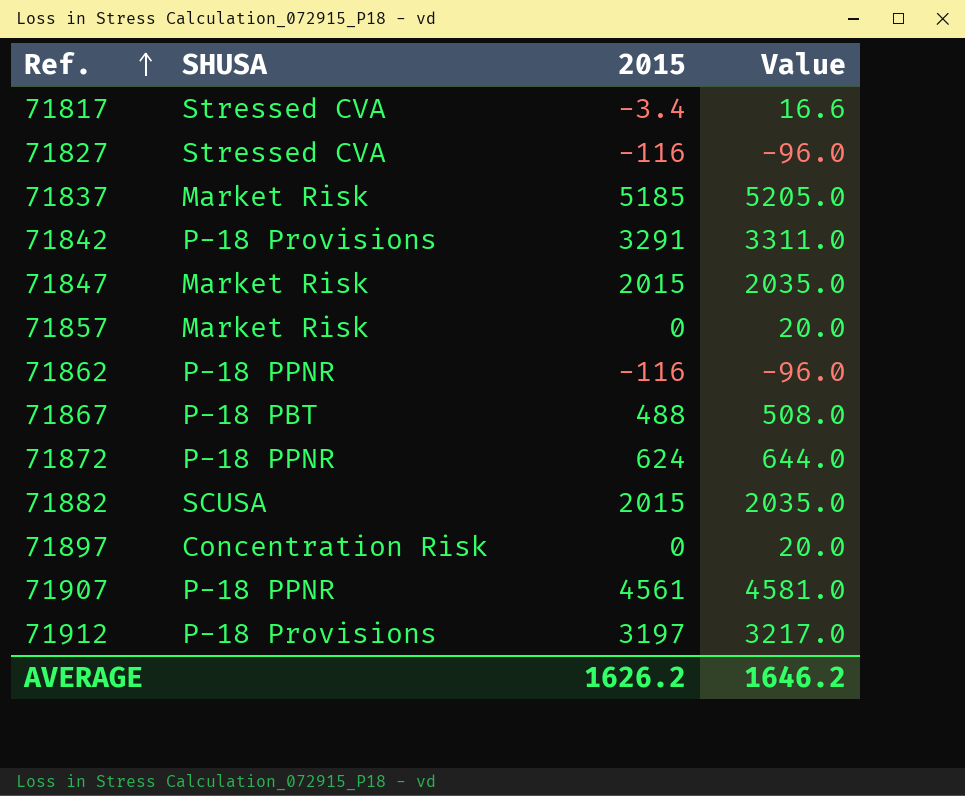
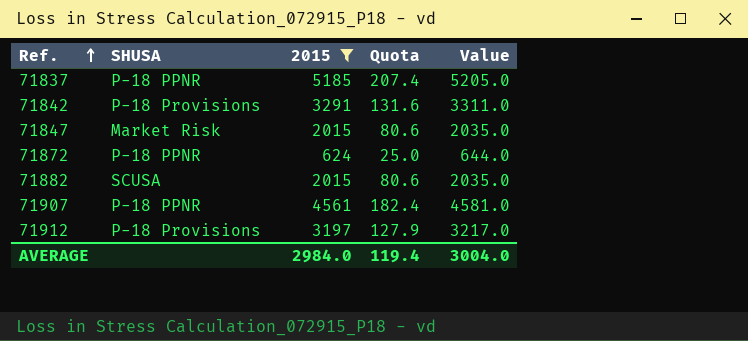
filter: none -> 2015 >= 624
column Quota | formula: none -> [2015] * 0.04
71837 | SHUSA: Market Risk -> P-18 PPNR
AVERAGE | 2015: 1626.2 -> 2984.0
AVERAGE | Value: 1646.2 -> 3004.0

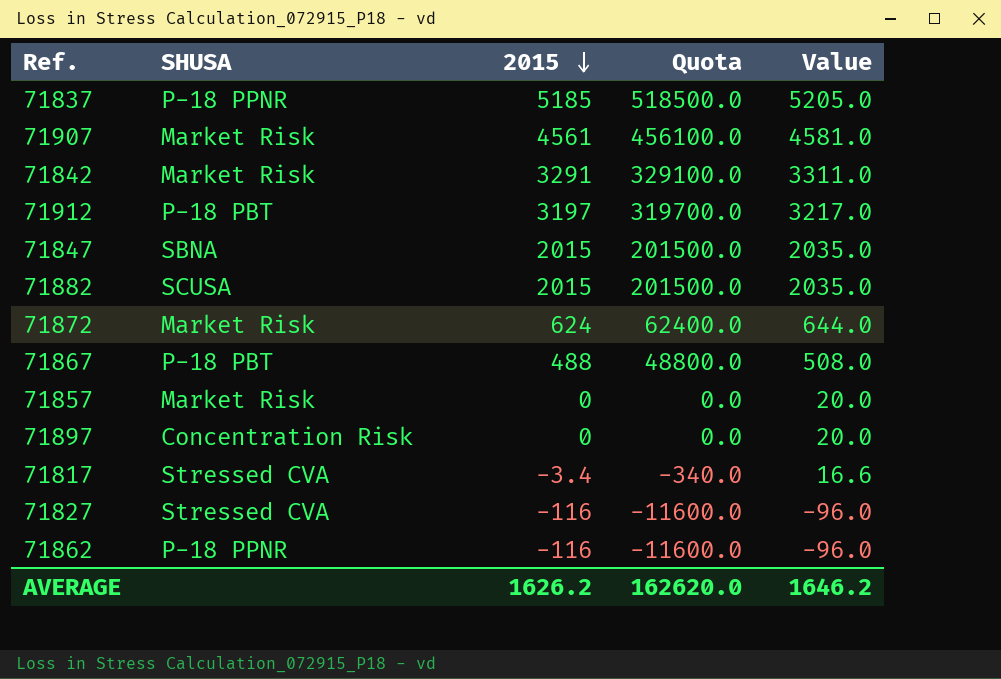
filter: 2015 >= 624 -> none
row order: Ref. ascending -> 2015 descending
column Quota | formula: [2015] * 0.04 -> [2015] * 100
71907 | SHUSA: P-18 PPNR -> Market Risk
71842 | SHUSA: P-18 Provisions -> Market Risk
71912 | SHUSA: P-18 Provisions -> P-18 PBT
71847 | SHUSA: Market Risk -> SBNA
71872 | SHUSA: P-18 PPNR -> Market Risk
AVERAGE | 2015: 2984.0 -> 1626.2
AVERAGE | Quota: 119.4 -> 162620.0
AVERAGE | Value: 3004.0 -> 1646.2

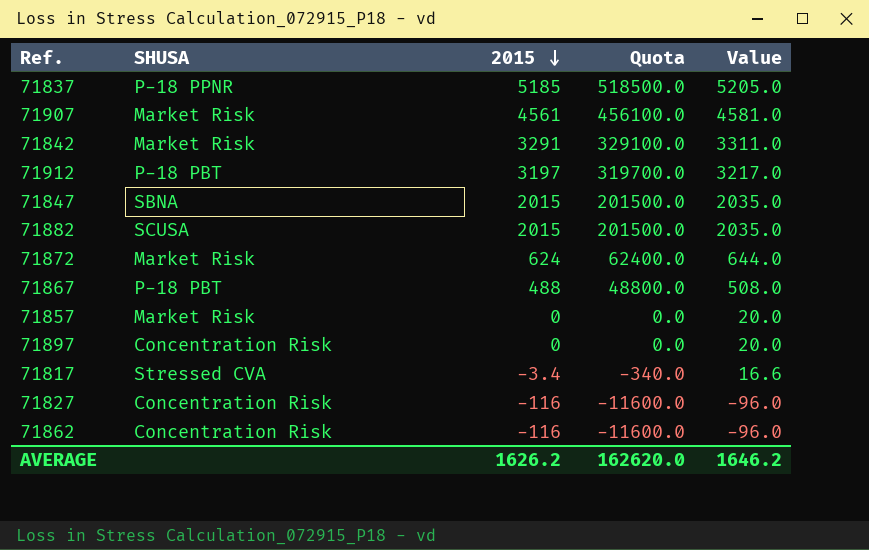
71827 | SHUSA: Stressed CVA -> Concentration Risk
71862 | SHUSA: P-18 PPNR -> Concentration Risk

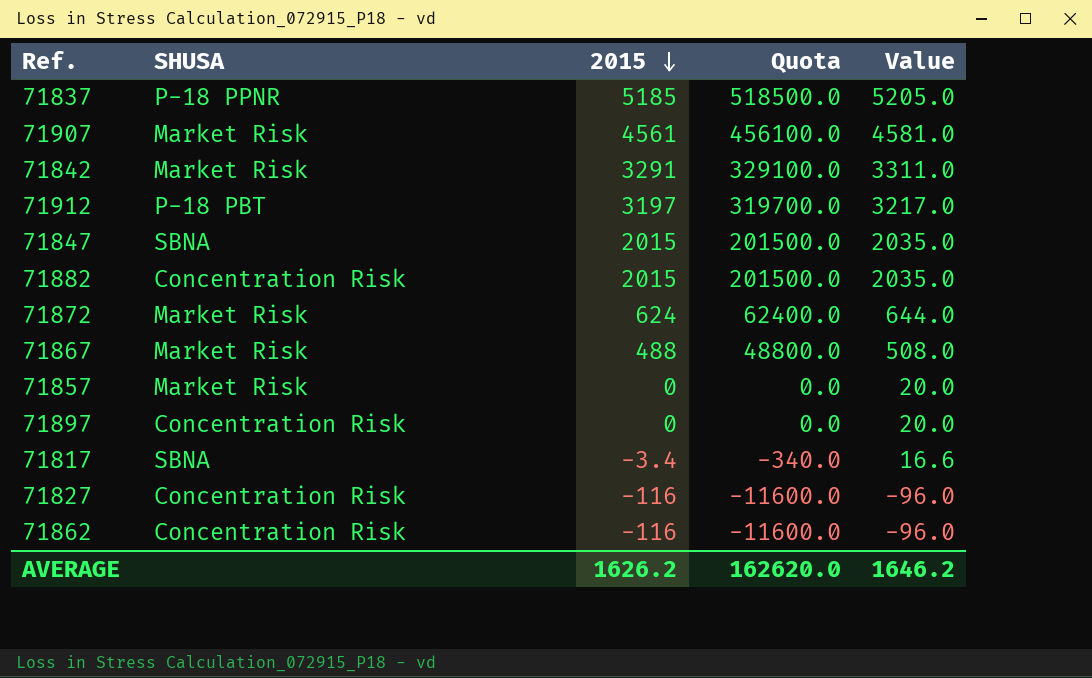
71882 | SHUSA: SCUSA -> Concentration Risk
71867 | SHUSA: P-18 PBT -> Market Risk
71817 | SHUSA: Stressed CVA -> SBNA

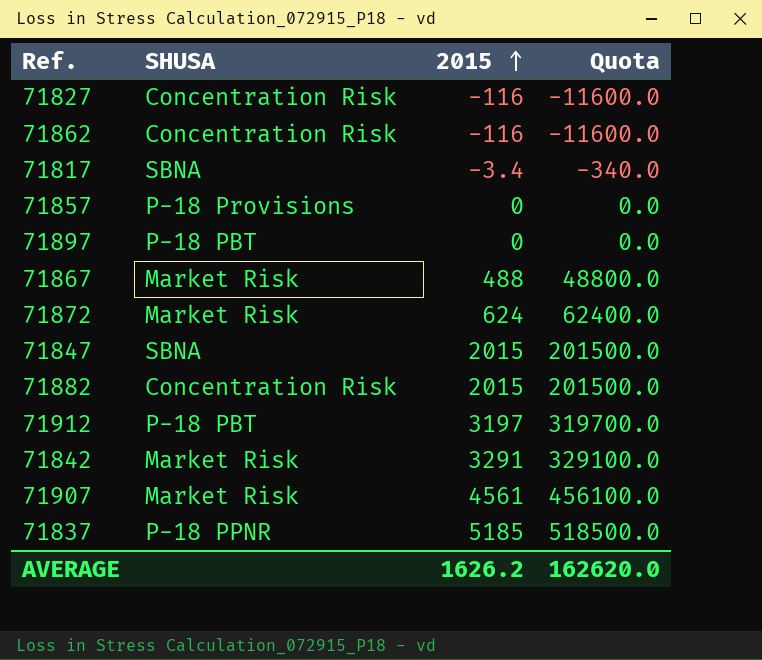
row order: 2015 descending -> 2015 ascending
column Value | formula: [2015] + 20 -> none
71857 | SHUSA: Market Risk -> P-18 Provisions
71897 | SHUSA: Concentration Risk -> P-18 PBT

